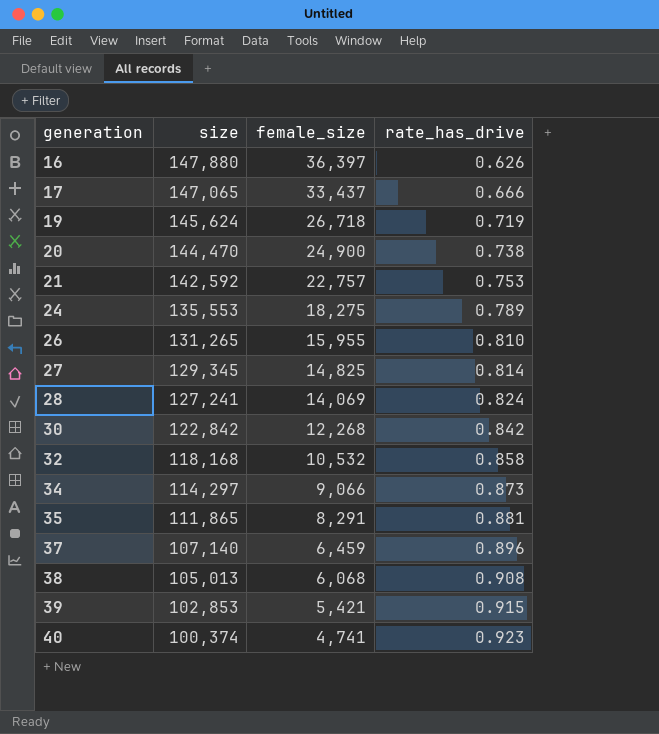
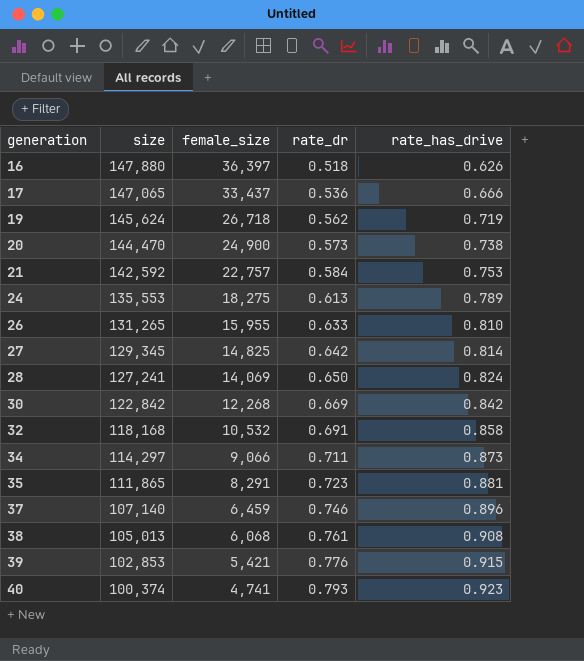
column rate_dr | position: none -> 4

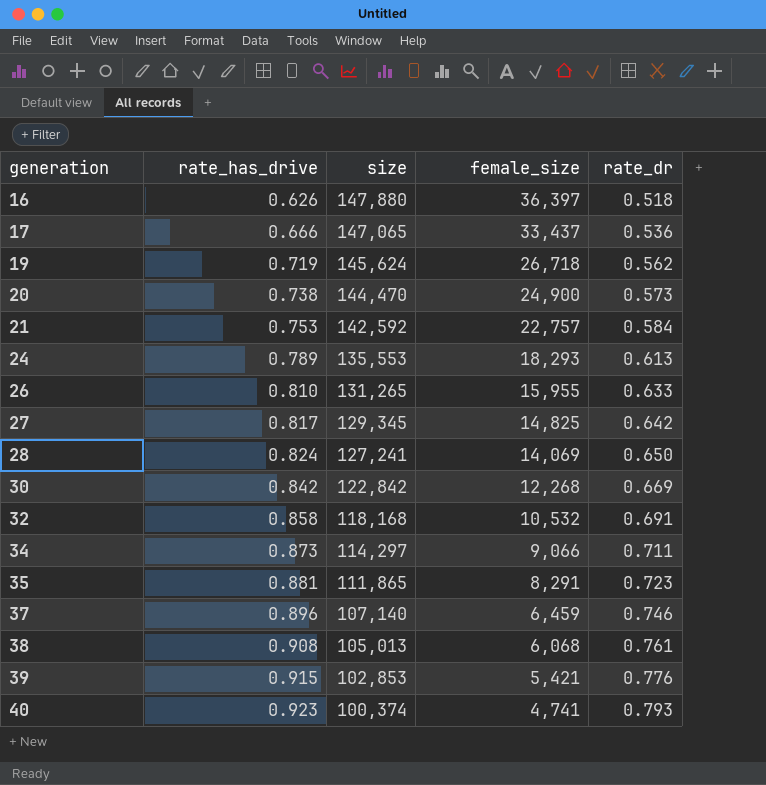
column rate_has_drive | position: 5 -> 2
24 | female_size: 18,275 -> 18,293
27 | rate_has_drive: 0.814 -> 0.817

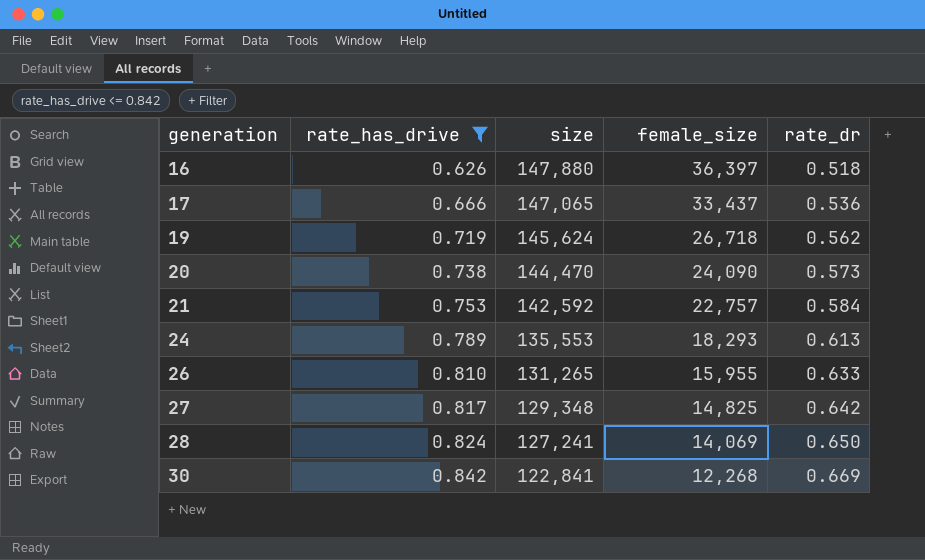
filter: none -> rate_has_drive <= 0.842
20 | female_size: 24,900 -> 24,090
27 | size: 129,345 -> 129,348
30 | size: 122,842 -> 122,841

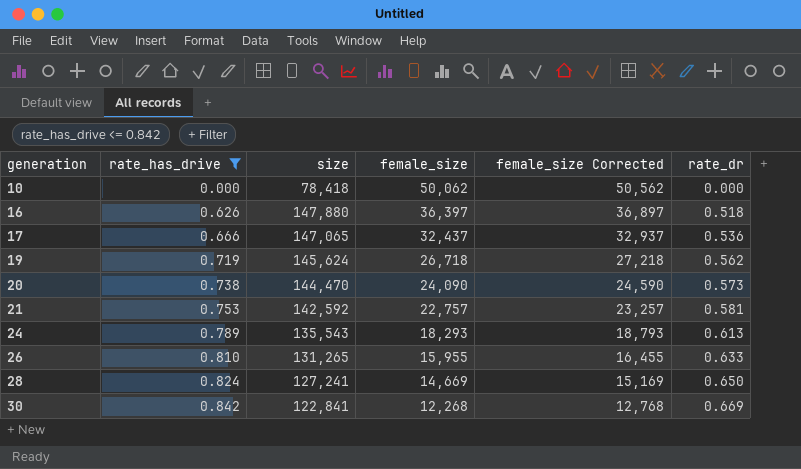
column female_size Corrected | formula: none -> [female_size] + 500
row 27: 0.817 | 129,348 | 14,825 | 0.642 -> none
row 10: none -> 0.000 | 78,418 | 50,062 | 50,562 | 0.000
17 | female_size: 33,437 -> 32,437
21 | rate_dr: 0.584 -> 0.581
24 | size: 135,553 -> 135,543
28 | female_size: 14,069 -> 14,669

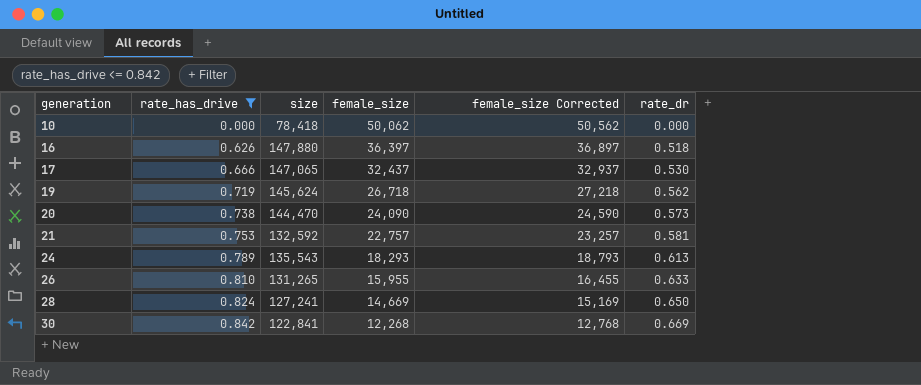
17 | rate_dr: 0.536 -> 0.530
21 | size: 142,592 -> 132,592

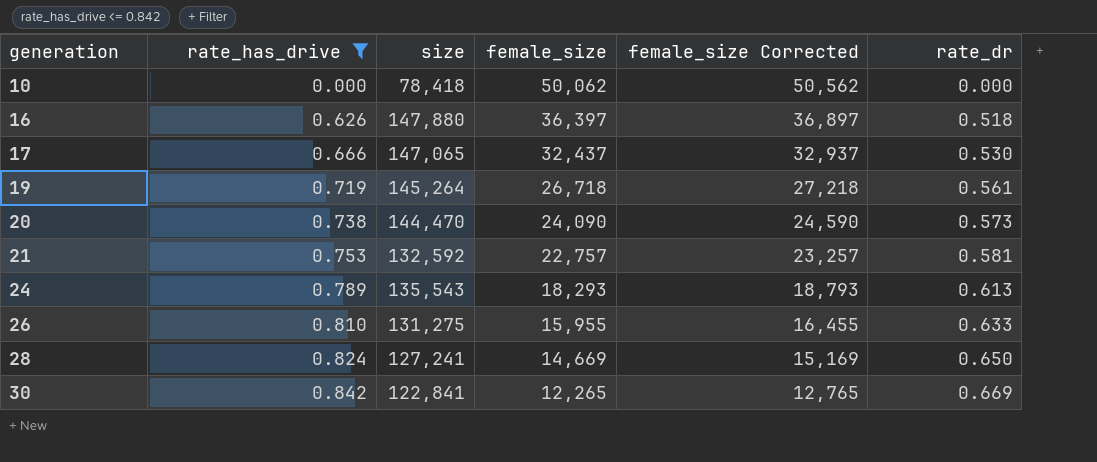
19 | size: 145,624 -> 145,264
19 | rate_dr: 0.562 -> 0.561
26 | size: 131,265 -> 131,275
30 | female_size: 12,268 -> 12,265
30 | female_size Corrected: 12,768 -> 12,765

